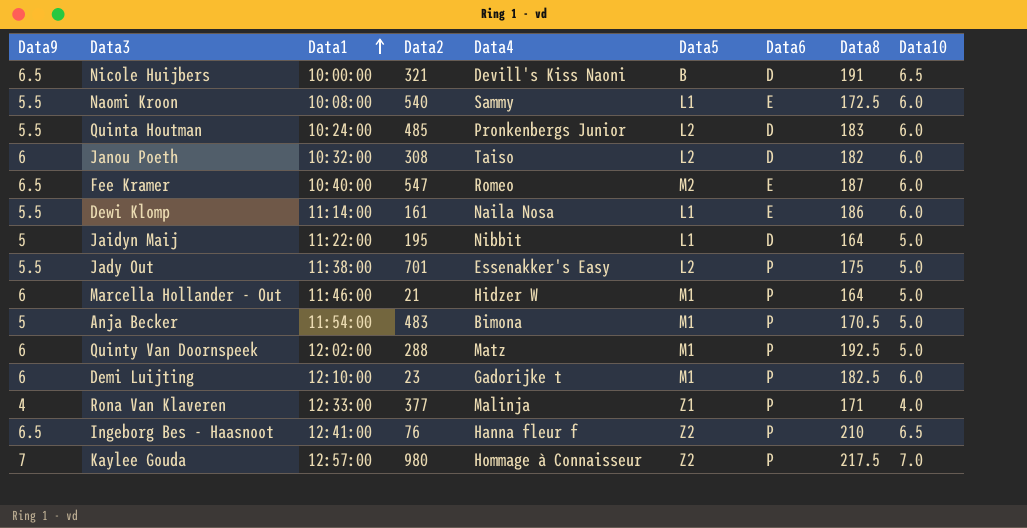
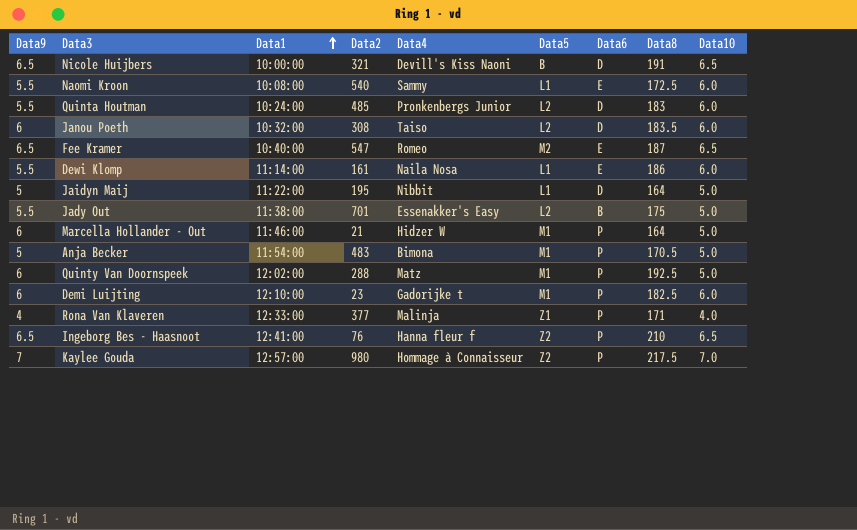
Janou Poeth | Data8: 182 -> 183.5
Fee Kramer | Data10: 6.0 -> 6.5
Jady Out | Data6: P -> B

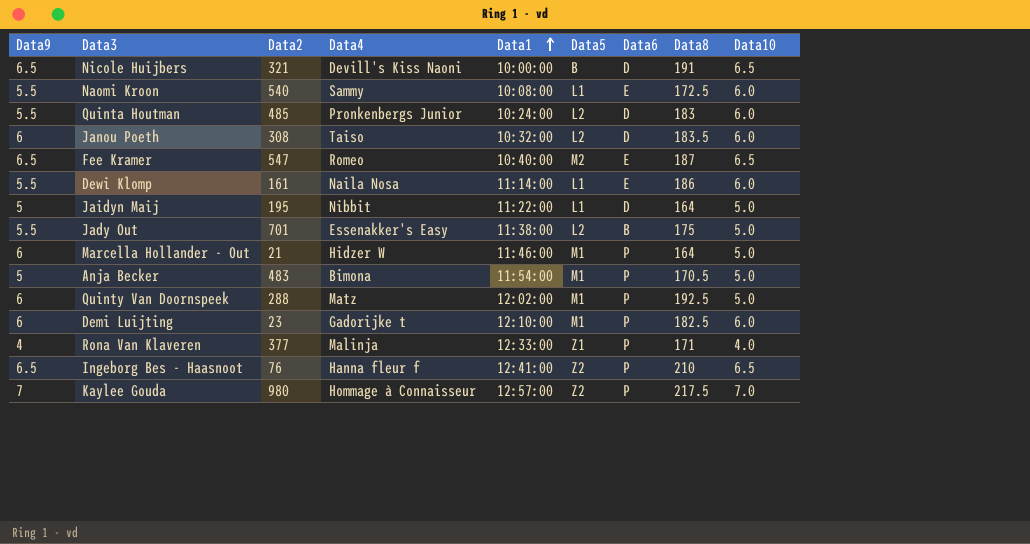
column Data1 | position: 3 -> 5

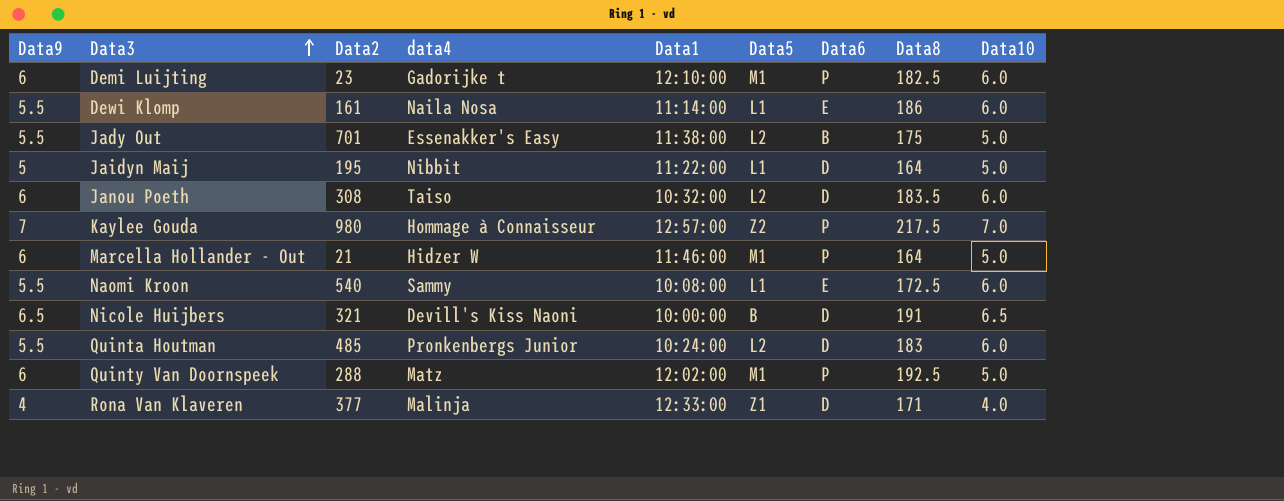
row order: Data1 ascending -> Data3 ascending
column name: Data4 -> data4
row Fee Kramer: 6.5 | 547 | Romeo | 10:40:00 | M2 | E | 187 | 6.5 -> none
row Anja Becker: 5 | 483 | Bimona | 11:54:00 | M1 | P | 170.5 | 5.0 -> none
row Ingeborg Bes - Haasnoot: 6.5 | 76 | Hanna fleur f | 12:41:00 | Z2 | P | 210 | 6.5 -> none
Rona Van Klaveren | Data6: P -> D

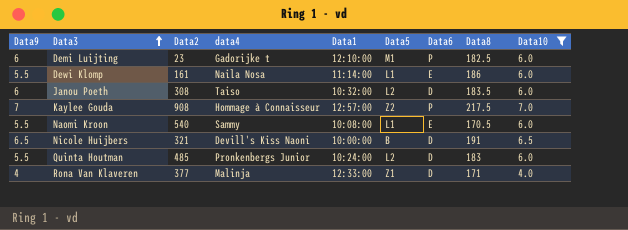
filter: none -> Data10 != 5.0
Kaylee Gouda | Data2: 980 -> 908
Naomi Kroon | Data8: 172.5 -> 170.5

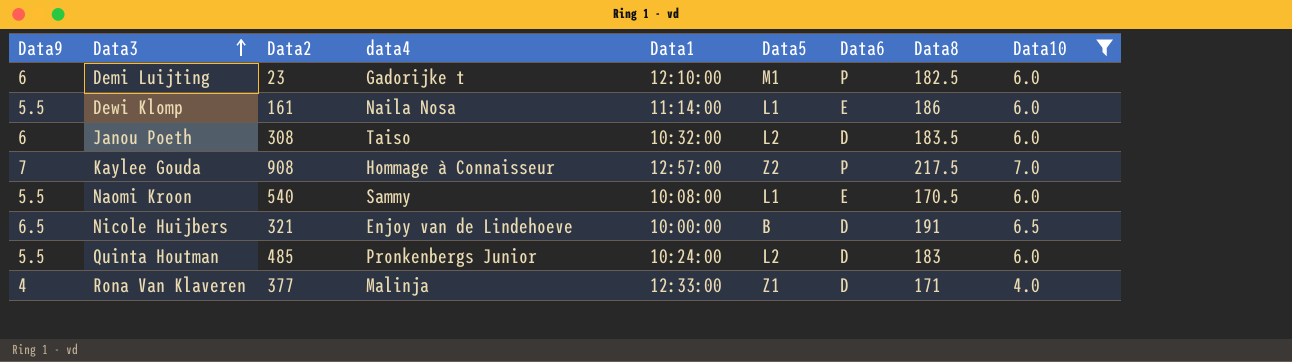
Nicole Huijbers | data4: Devill's Kiss Naoni -> Enjoy van de Lindehoeve

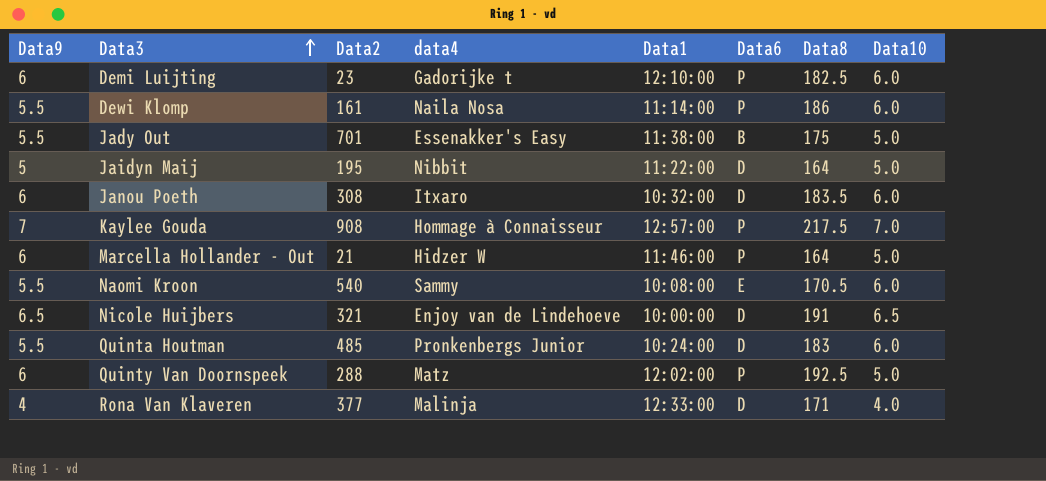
filter: Data10 != 5.0 -> none
column Data5 | position: 6 -> none
Dewi Klomp | Data6: E -> P
Janou Poeth | data4: Taiso -> Itxaro

